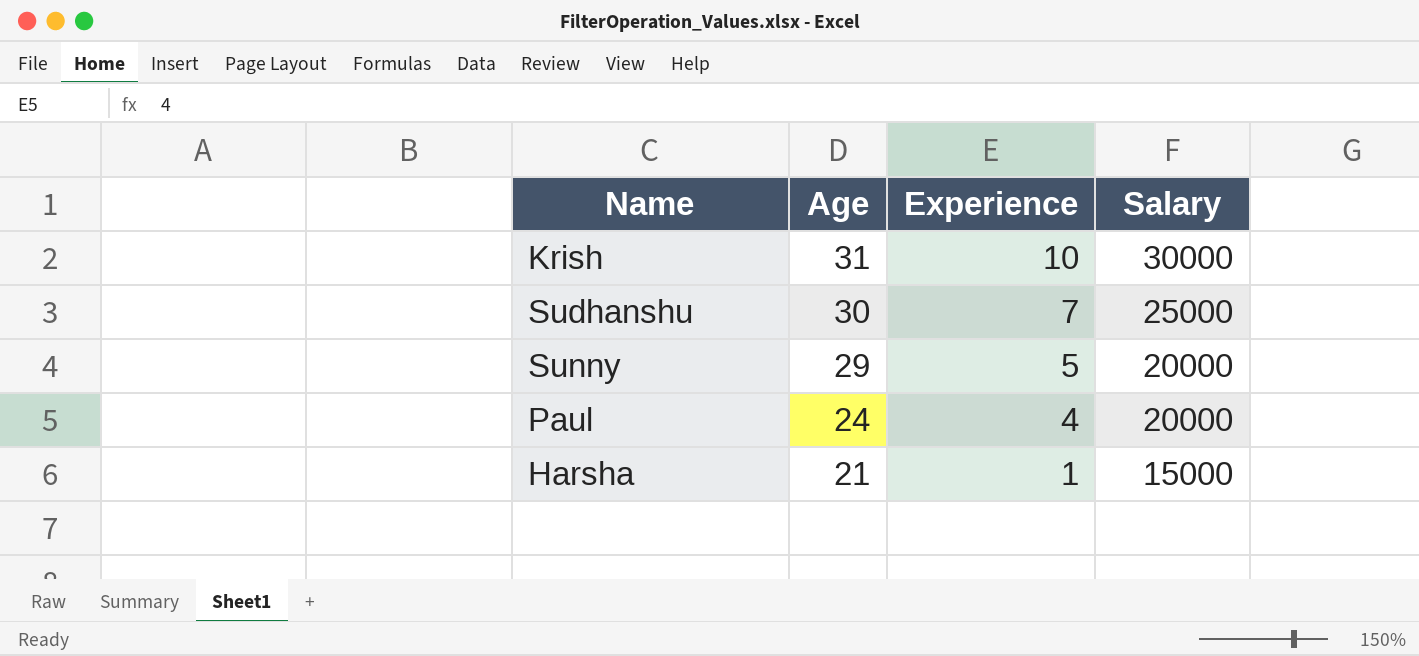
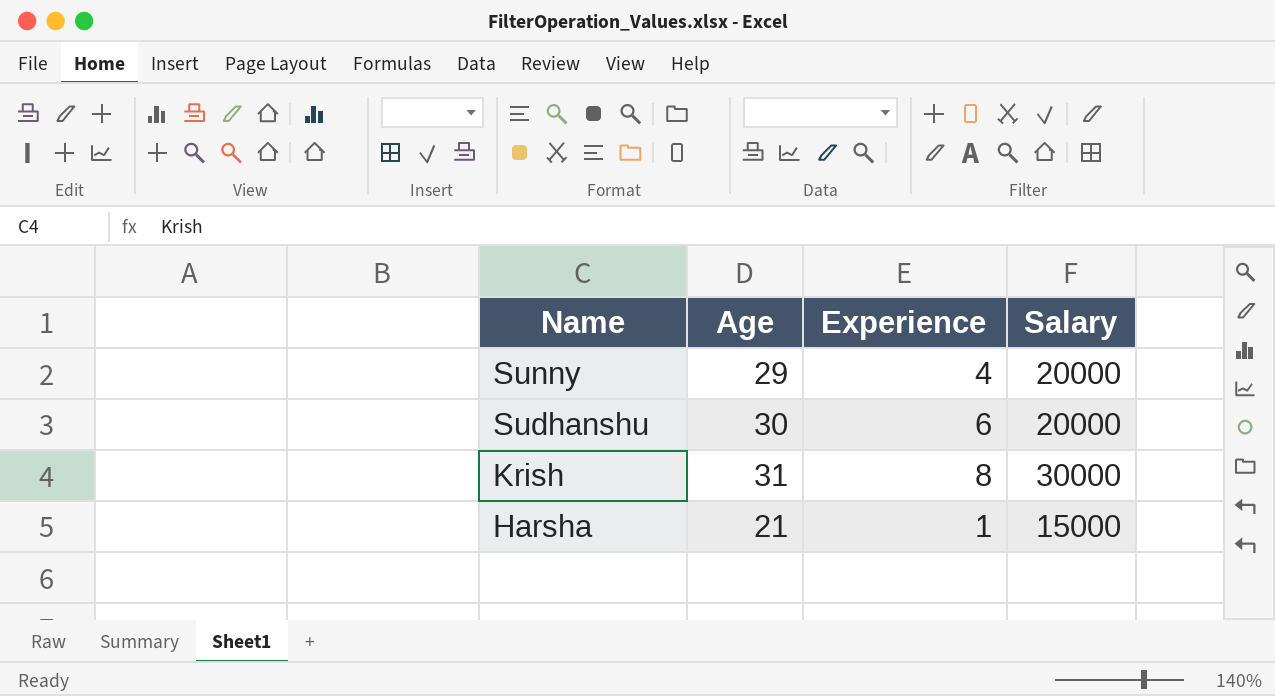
row order: Age descending -> Name descending
row Paul: 24 | 4 | 20000 -> none
Sunny | Experience: 5 -> 4
Sudhanshu | Experience: 7 -> 6
Sudhanshu | Salary: 25000 -> 20000
Krish | Experience: 10 -> 8

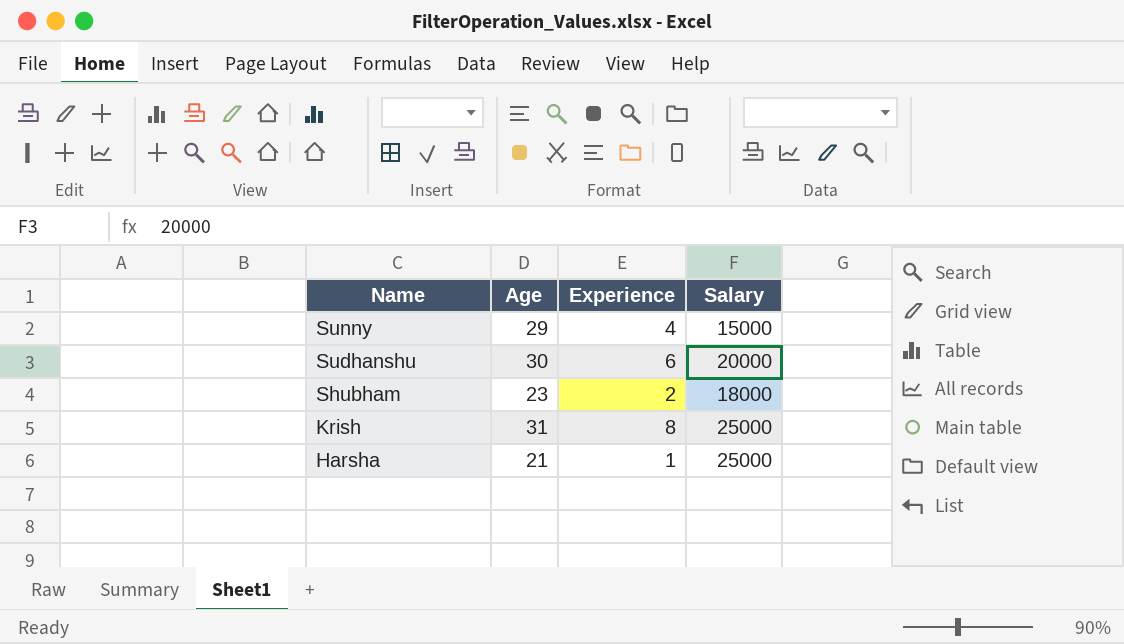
Sunny | Salary: 20000 -> 15000
row Shubham: none -> 23 | 2 | 18000
Krish | Salary: 30000 -> 25000
Harsha | Salary: 15000 -> 25000

